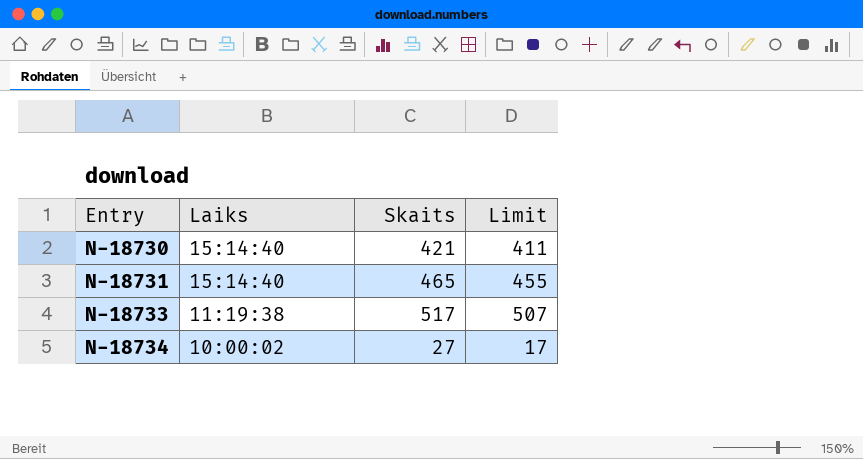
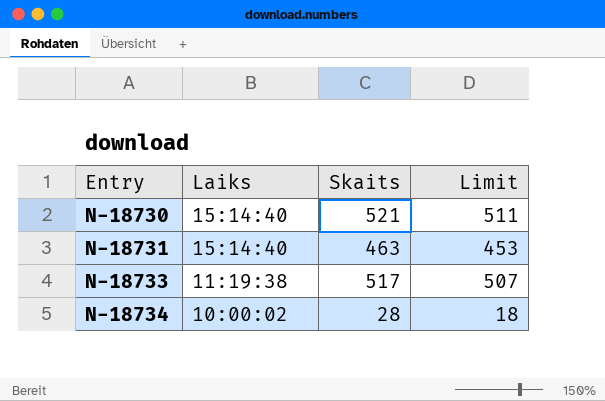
N-18730 | Skaits: 421 -> 521
N-18730 | Limit: 411 -> 511
N-18731 | Skaits: 465 -> 463
N-18731 | Limit: 455 -> 453
N-18734 | Skaits: 27 -> 28
N-18734 | Limit: 17 -> 18

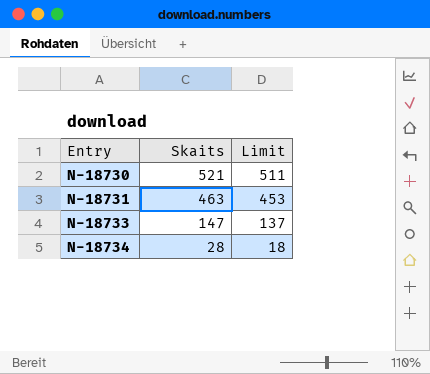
column Laiks | position: 2 -> none
N-18733 | Skaits: 517 -> 147
N-18733 | Limit: 507 -> 137

